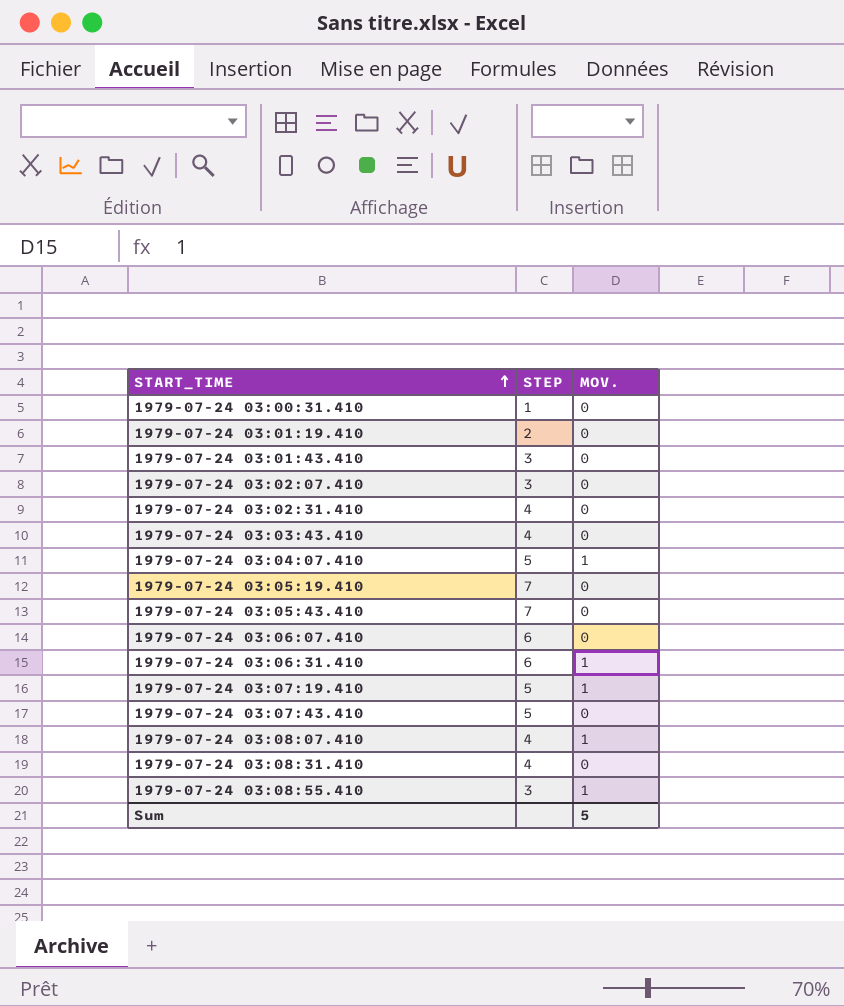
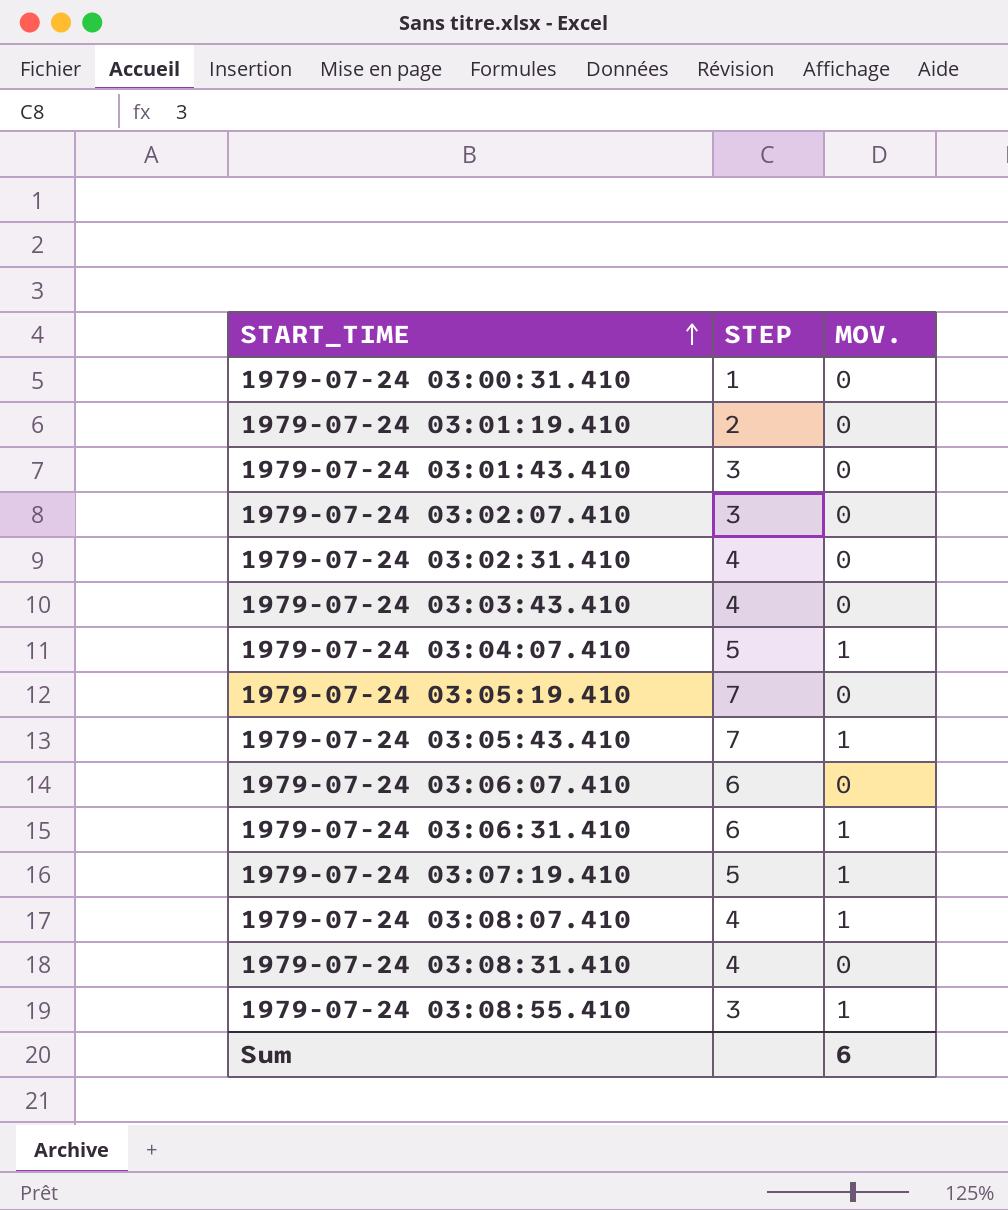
row 1979-07-24 03:07:43.410: 5 | 0 -> none
1979-07-24 03:05:43.410 | MOV.: 0 -> 1
Sum | MOV.: 5 -> 6

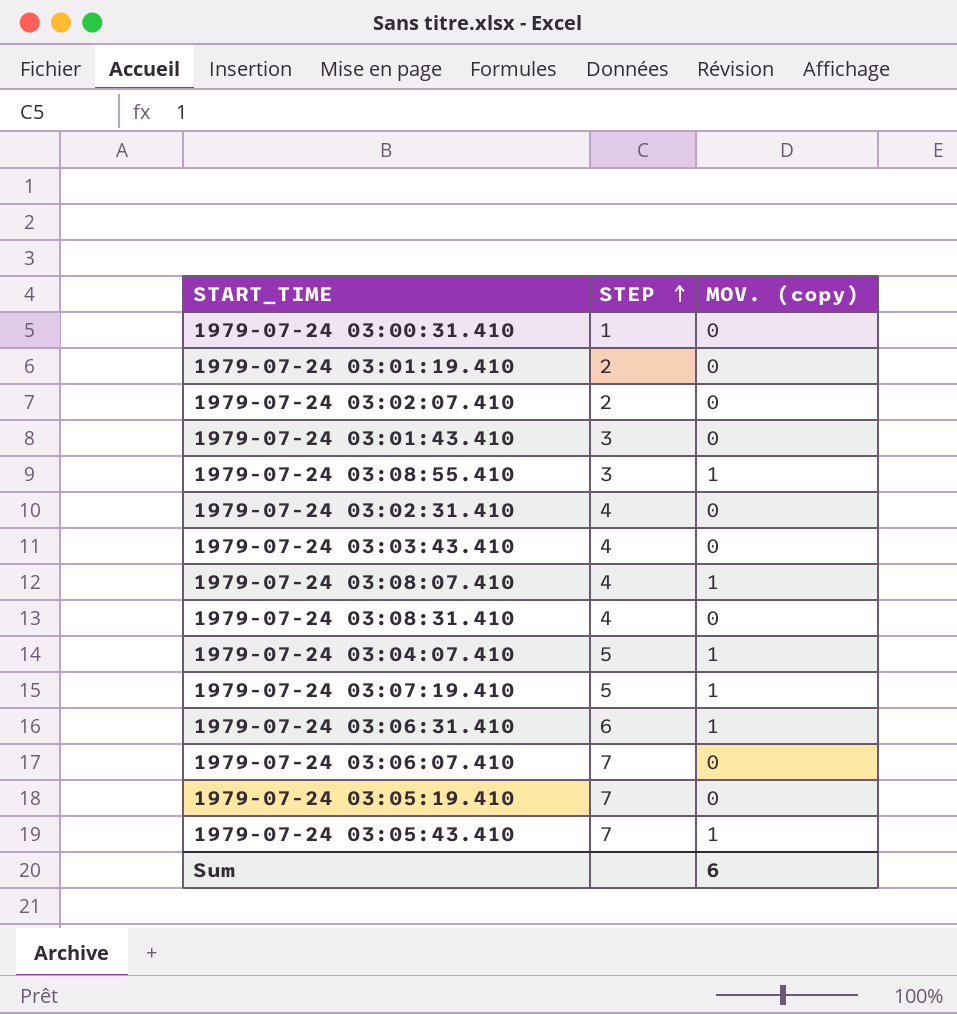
row order: START_TIME ascending -> STEP ascending
column name: MOV. -> MOV. (copy)
1979-07-24 03:02:07.410 | STEP: 3 -> 2
1979-07-24 03:06:07.410 | STEP: 6 -> 7

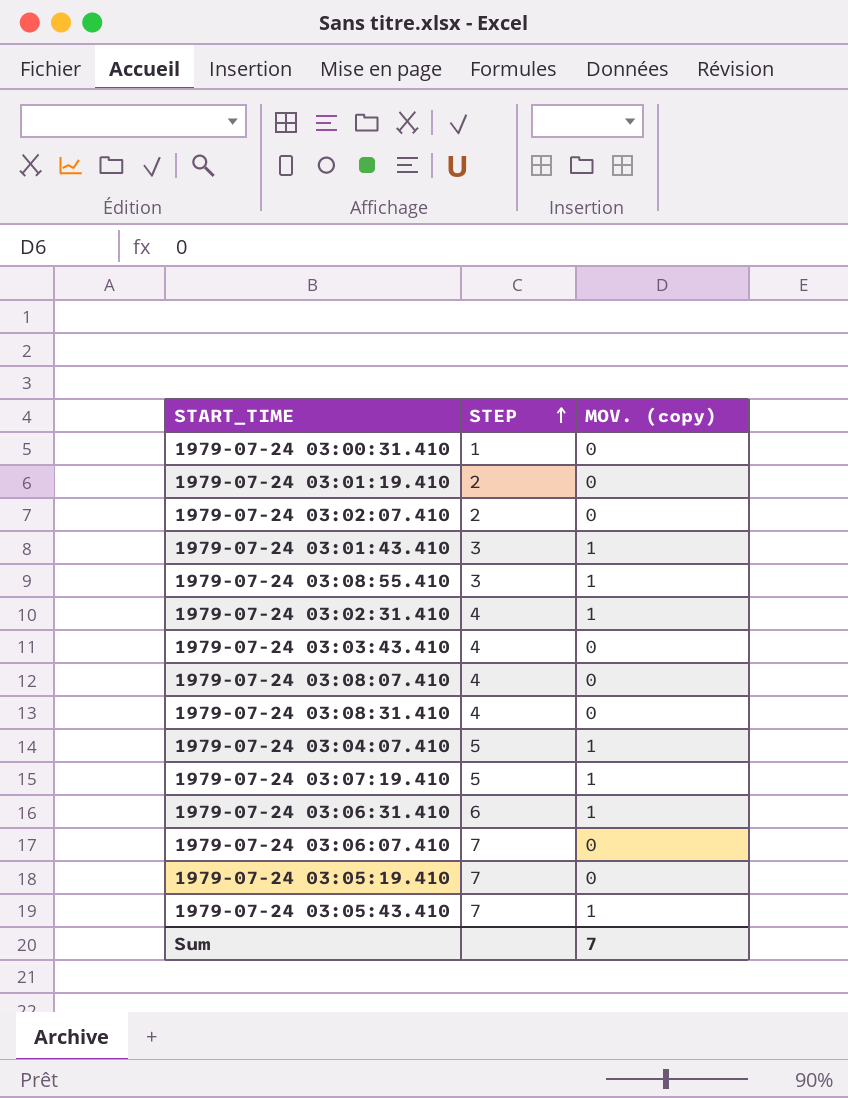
1979-07-24 03:01:43.410 | MOV. (copy): 0 -> 1
1979-07-24 03:02:31.410 | MOV. (copy): 0 -> 1
1979-07-24 03:08:07.410 | MOV. (copy): 1 -> 0
Sum | MOV. (copy): 6 -> 7

